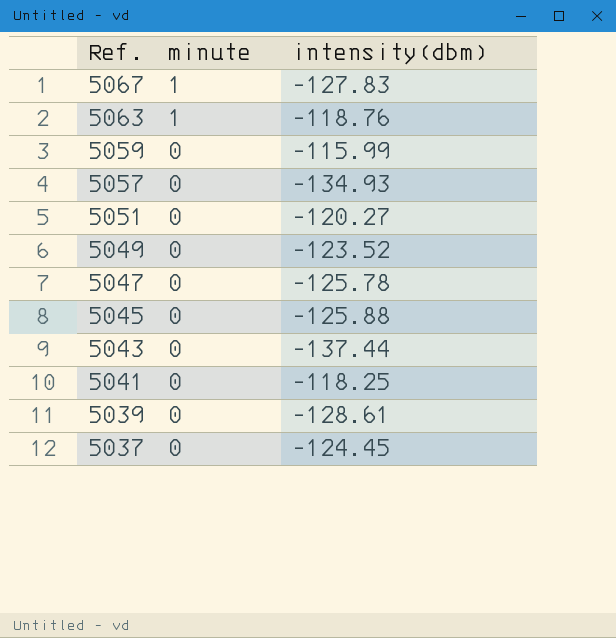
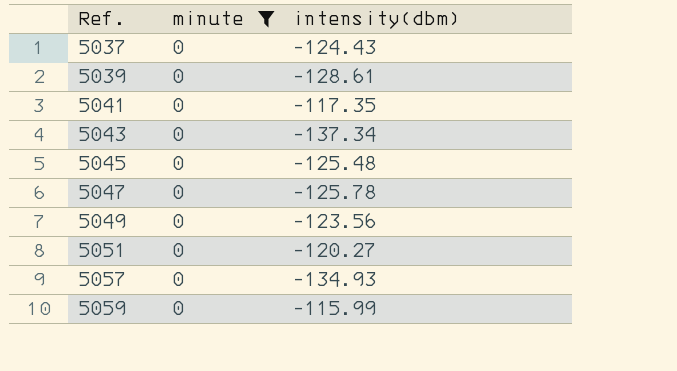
filter: none -> minute = 0
row order: Ref. descending -> Ref. ascending
5037 | intensity(dbm): -124.45 -> -124.43
5041 | intensity(dbm): -118.25 -> -117.35
5043 | intensity(dbm): -137.44 -> -137.34
5045 | intensity(dbm): -125.88 -> -125.48
5049 | intensity(dbm): -123.52 -> -123.56

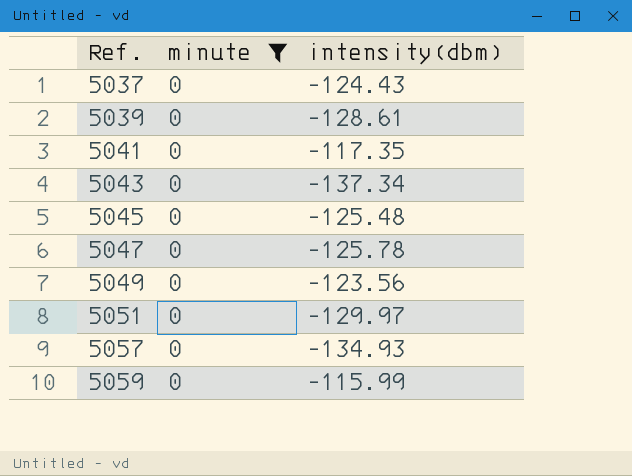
5051 | intensity(dbm): -120.27 -> -129.97

